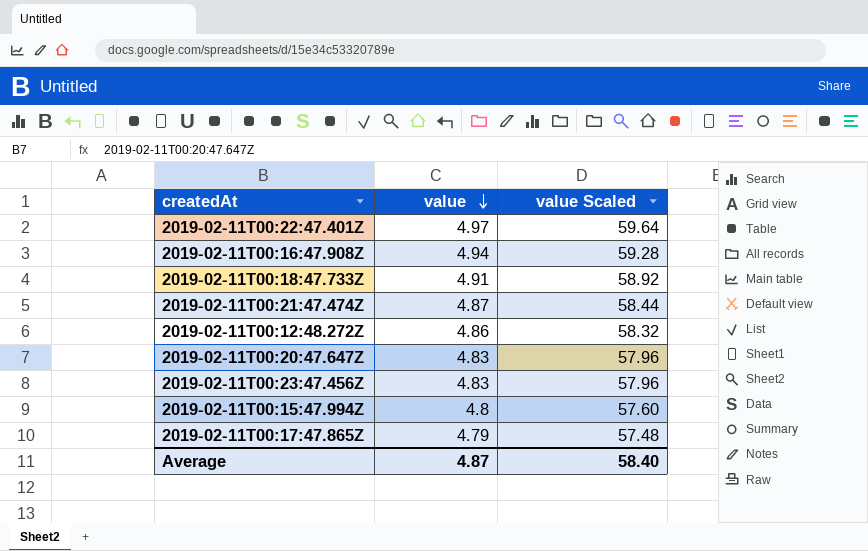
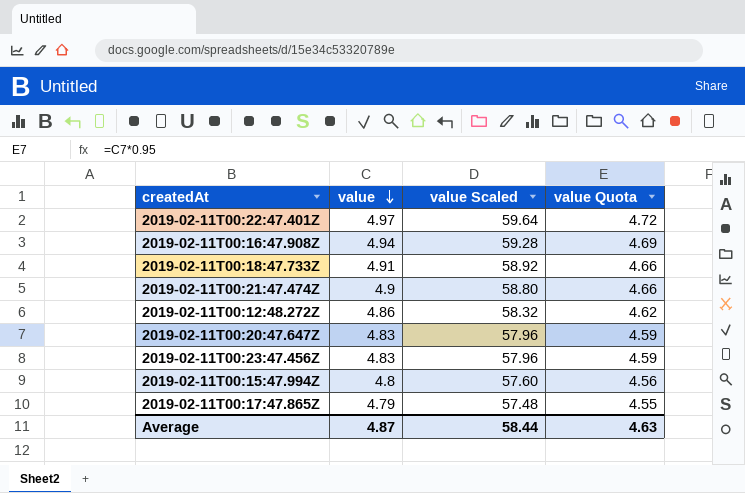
column value Quota | formula: none -> [value] * 0.95
2019-02-11T00:21:47.474Z | value: 4.87 -> 4.9
2019-02-11T00:21:47.474Z | value Scaled: 58.44 -> 58.80
Average | value Scaled: 58.40 -> 58.44

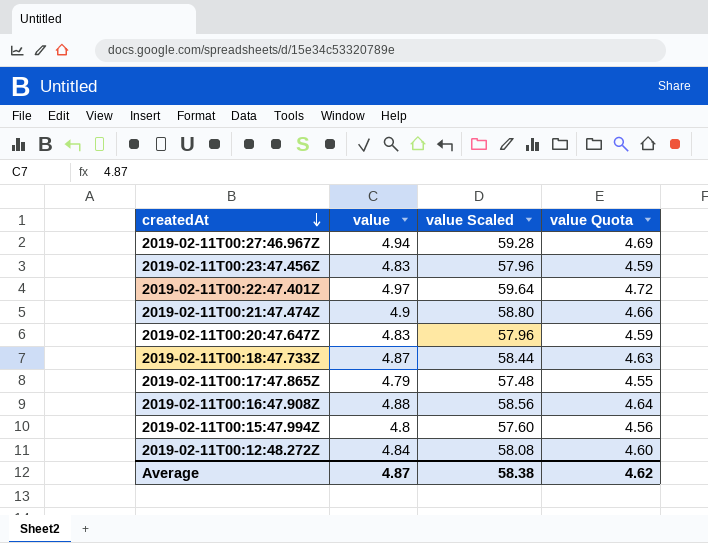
row order: value descending -> createdAt descending
row 2019-02-11T00:27:46.967Z: none -> 4.94 | 59.28 | 4.69
2019-02-11T00:18:47.733Z | value: 4.91 -> 4.87
2019-02-11T00:18:47.733Z | value Scaled: 58.92 -> 58.44
2019-02-11T00:18:47.733Z | value Quota: 4.66 -> 4.63
2019-02-11T00:16:47.908Z | value: 4.94 -> 4.88
2019-02-11T00:16:47.908Z | value Scaled: 59.28 -> 58.56
2019-02-11T00:16:47.908Z | value Quota: 4.69 -> 4.64
2019-02-11T00:12:48.272Z | value: 4.86 -> 4.84
2019-02-11T00:12:48.272Z | value Scaled: 58.32 -> 58.08
2019-02-11T00:12:48.272Z | value Quota: 4.62 -> 4.60
Average | value Scaled: 58.44 -> 58.38
Average | value Quota: 4.63 -> 4.62

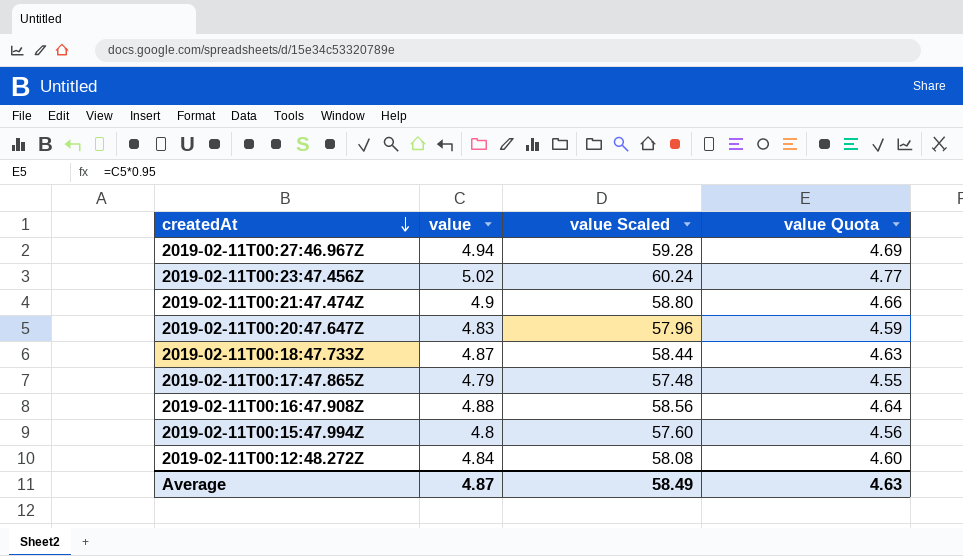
row 2019-02-11T00:22:47.401Z: 4.97 | 59.64 | 4.72 -> none
2019-02-11T00:23:47.456Z | value: 4.83 -> 5.02
2019-02-11T00:23:47.456Z | value Scaled: 57.96 -> 60.24
2019-02-11T00:23:47.456Z | value Quota: 4.59 -> 4.77
Average | value Scaled: 58.38 -> 58.49
Average | value Quota: 4.62 -> 4.63

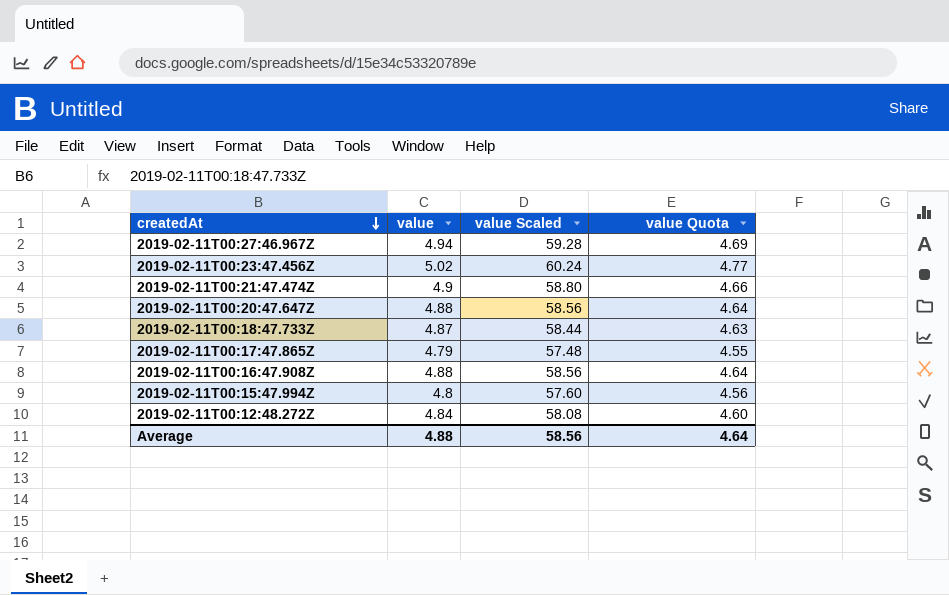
2019-02-11T00:20:47.647Z | value: 4.83 -> 4.88
2019-02-11T00:20:47.647Z | value Scaled: 57.96 -> 58.56
2019-02-11T00:20:47.647Z | value Quota: 4.59 -> 4.64
Average | value: 4.87 -> 4.88
Average | value Scaled: 58.49 -> 58.56
Average | value Quota: 4.63 -> 4.64

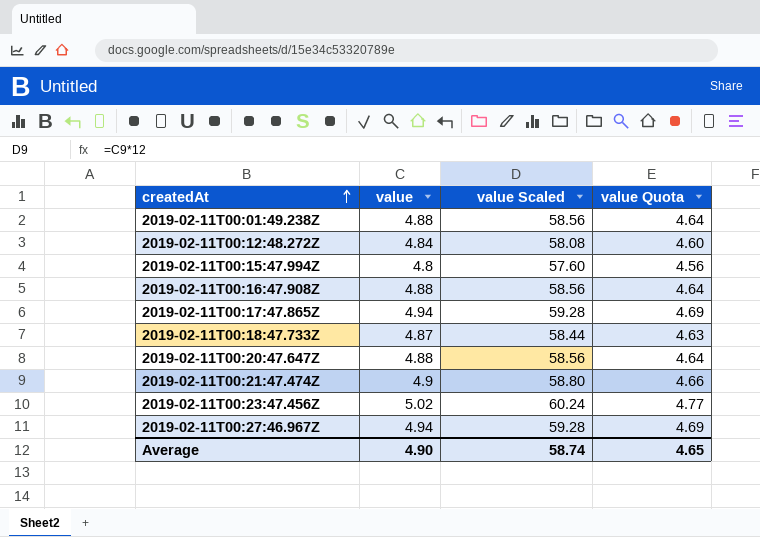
row order: createdAt descending -> createdAt ascending
row 2019-02-11T00:01:49.238Z: none -> 4.88 | 58.56 | 4.64
2019-02-11T00:17:47.865Z | value: 4.79 -> 4.94
2019-02-11T00:17:47.865Z | value Scaled: 57.48 -> 59.28
2019-02-11T00:17:47.865Z | value Quota: 4.55 -> 4.69
Average | value: 4.88 -> 4.90
Average | value Scaled: 58.56 -> 58.74
Average | value Quota: 4.64 -> 4.65

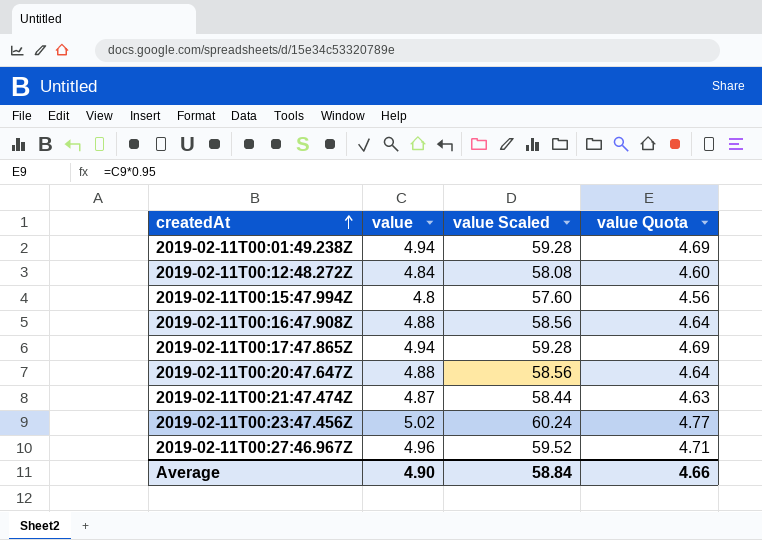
row 2019-02-11T00:18:47.733Z: 4.87 | 58.44 | 4.63 -> none
2019-02-11T00:01:49.238Z | value: 4.88 -> 4.94
2019-02-11T00:01:49.238Z | value Scaled: 58.56 -> 59.28
2019-02-11T00:01:49.238Z | value Quota: 4.64 -> 4.69
2019-02-11T00:21:47.474Z | value: 4.9 -> 4.87
2019-02-11T00:21:47.474Z | value Scaled: 58.80 -> 58.44
2019-02-11T00:21:47.474Z | value Quota: 4.66 -> 4.63
2019-02-11T00:27:46.967Z | value: 4.94 -> 4.96
2019-02-11T00:27:46.967Z | value Scaled: 59.28 -> 59.52
2019-02-11T00:27:46.967Z | value Quota: 4.69 -> 4.71
Average | value Scaled: 58.74 -> 58.84
Average | value Quota: 4.65 -> 4.66

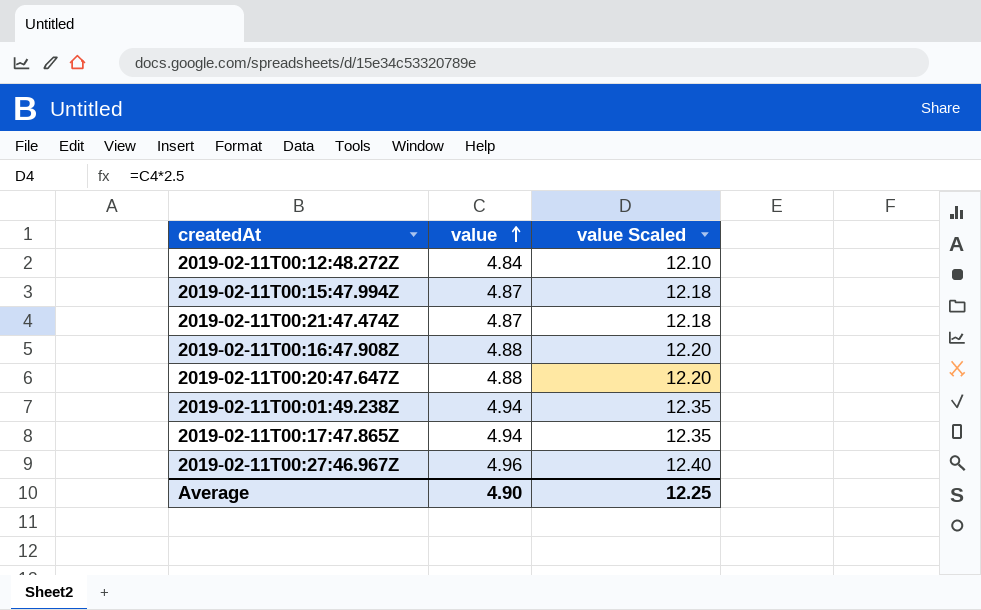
row order: createdAt ascending -> value ascending
column value Quota | formula: [value] * 0.95 -> none
column value Scaled | formula: [value] * 12 -> [value] * 2.5
row 2019-02-11T00:23:47.456Z: 5.02 | 60.24 | 4.77 -> none
2019-02-11T00:15:47.994Z | value: 4.8 -> 4.87
Average | value Scaled: 58.84 -> 12.25

